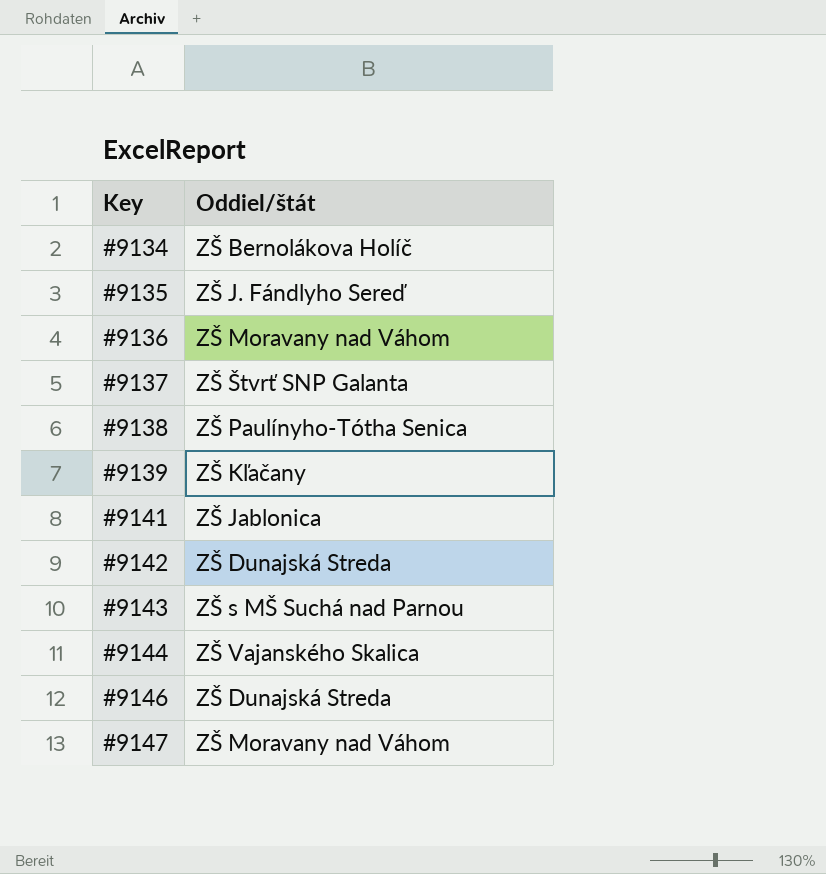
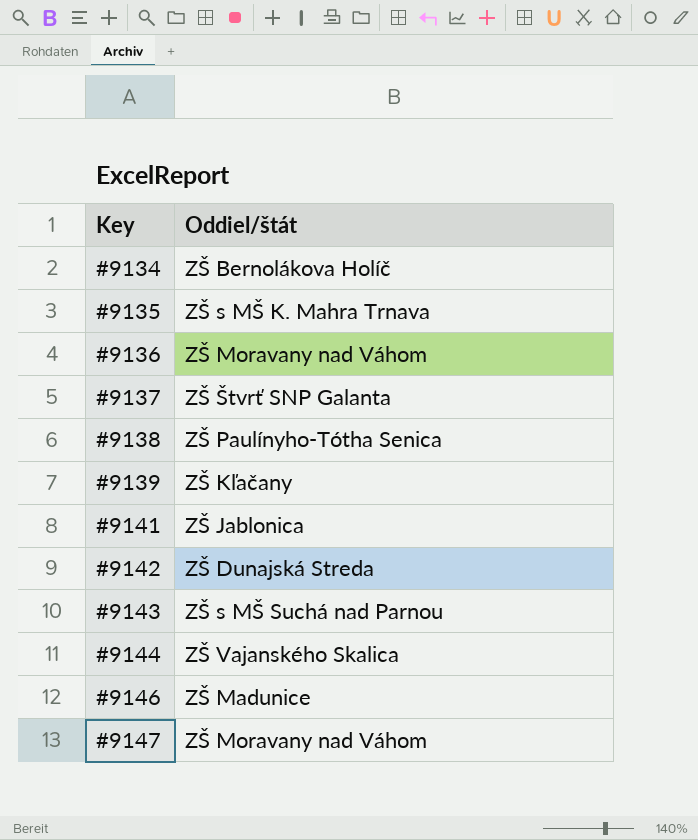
#9135 | Oddiel/štát: ZŠ J. Fándlyho Sereď -> ZŠ s MŠ K. Mahra Trnava
#9146 | Oddiel/štát: ZŠ Dunajská Streda -> ZŠ Madunice

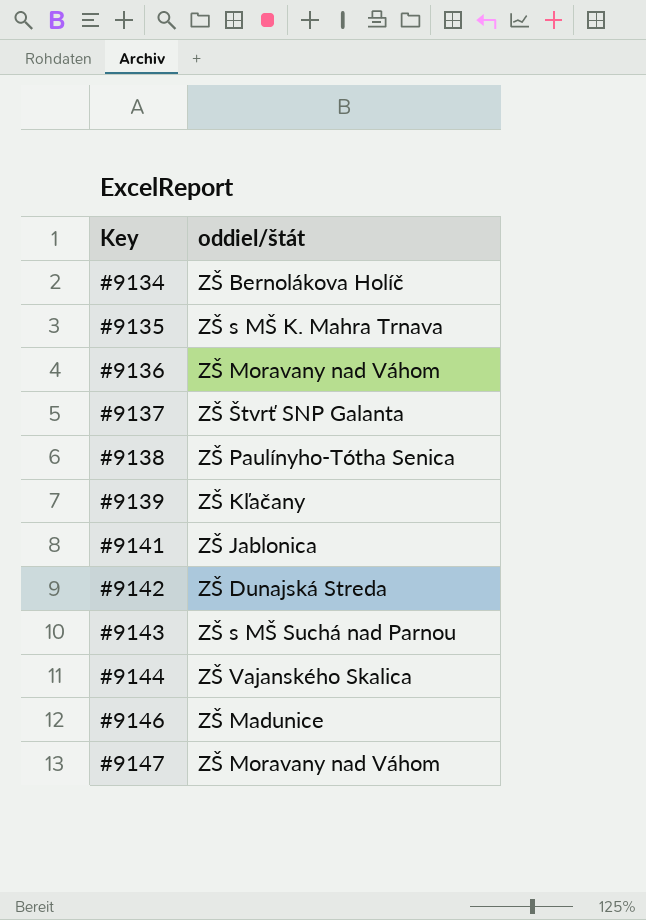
column name: Oddiel/štát -> oddiel/štát

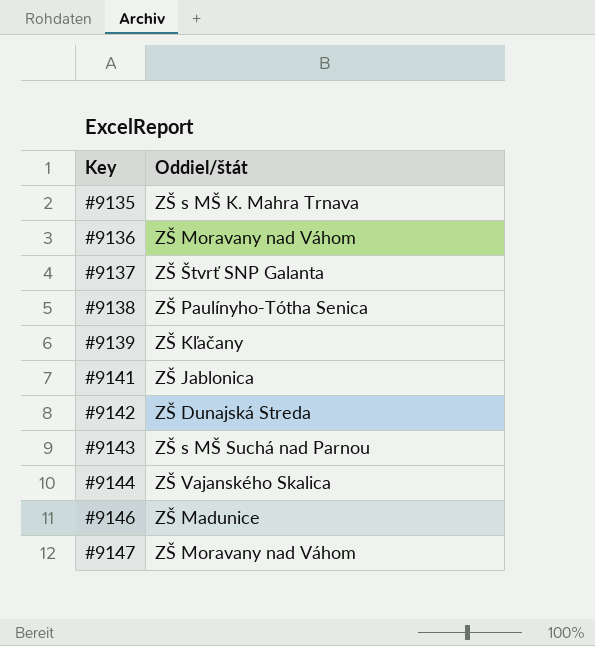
column name: oddiel/štát -> Oddiel/štát
row #9134: ZŠ Bernolákova Holíč -> none

